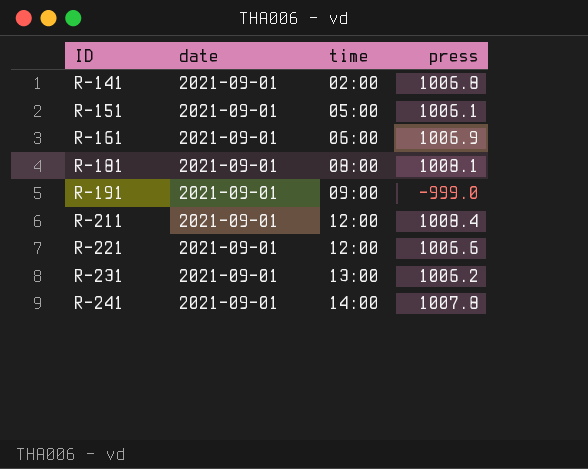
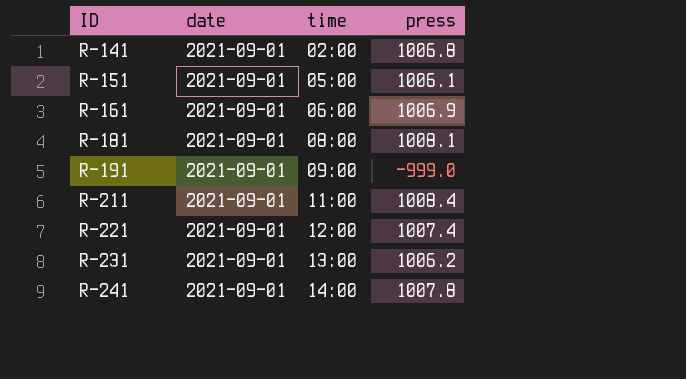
R-211 | time: 12:00 -> 11:00
R-221 | press: 1006.6 -> 1007.4

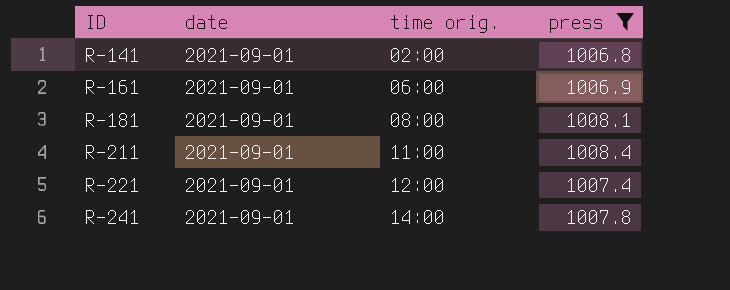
filter: none -> press >= 1006.8
column name: time -> time orig.

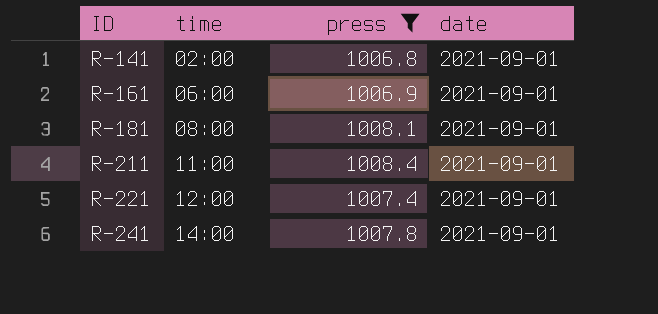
column name: time orig. -> time
column date | position: 2 -> 4

